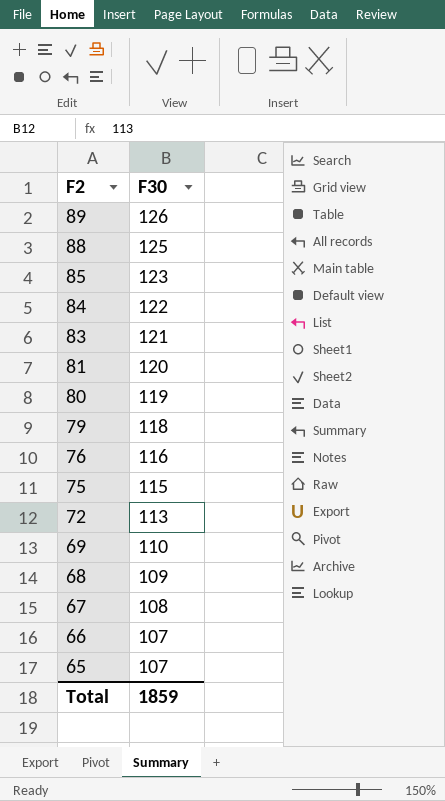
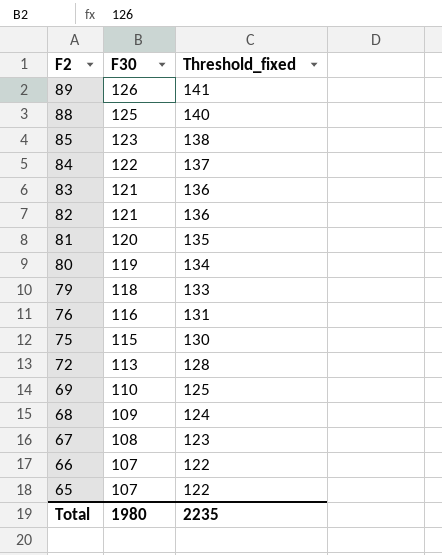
column Threshold_fixed | formula: none -> [F30] + 15
row 82: none -> 121 | 136
Total | F30: 1859 -> 1980

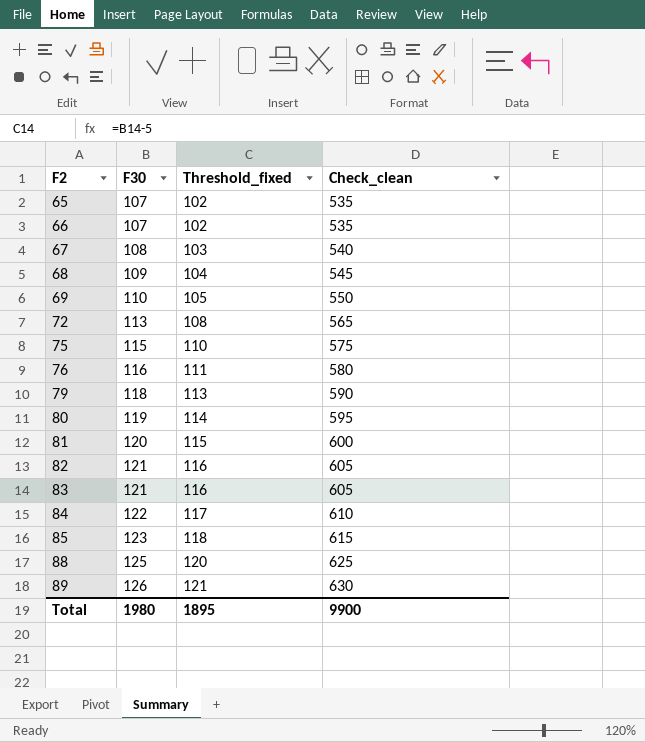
row order: F2 descending -> F2 ascending
column Threshold_fixed | formula: [F30] + 15 -> [F30] - 5
column Check_clean | formula: none -> [F30] * 5
Total | Threshold_fixed: 2235 -> 1895

